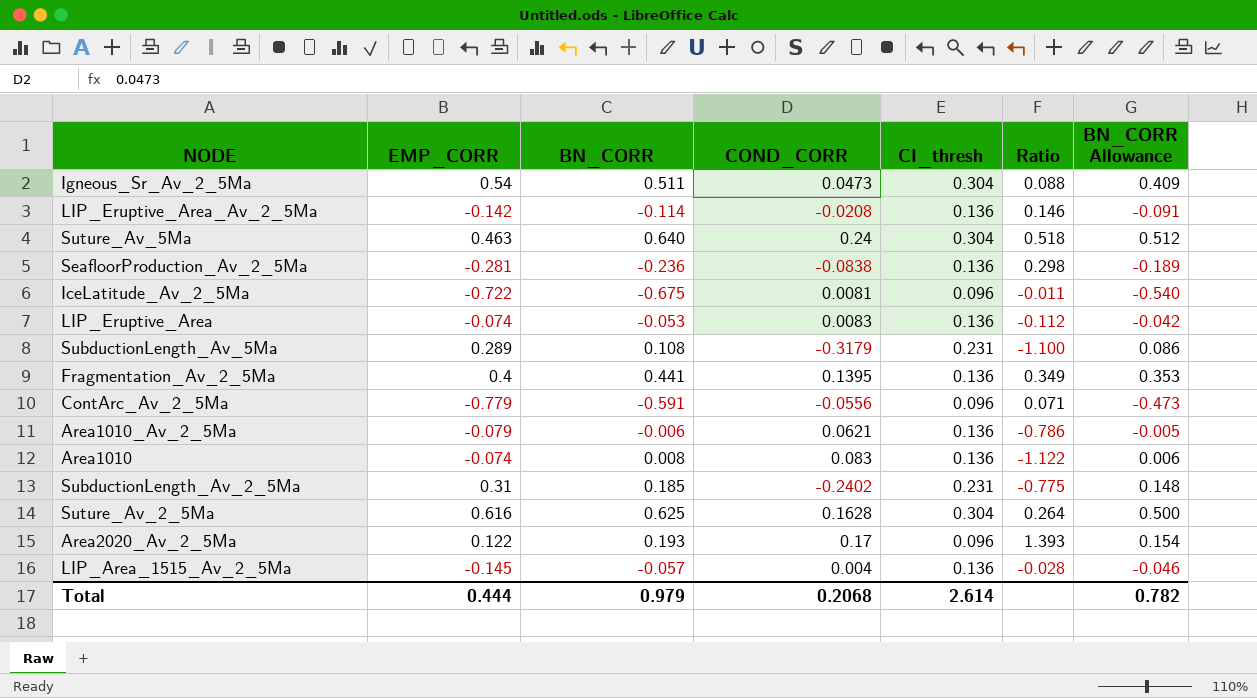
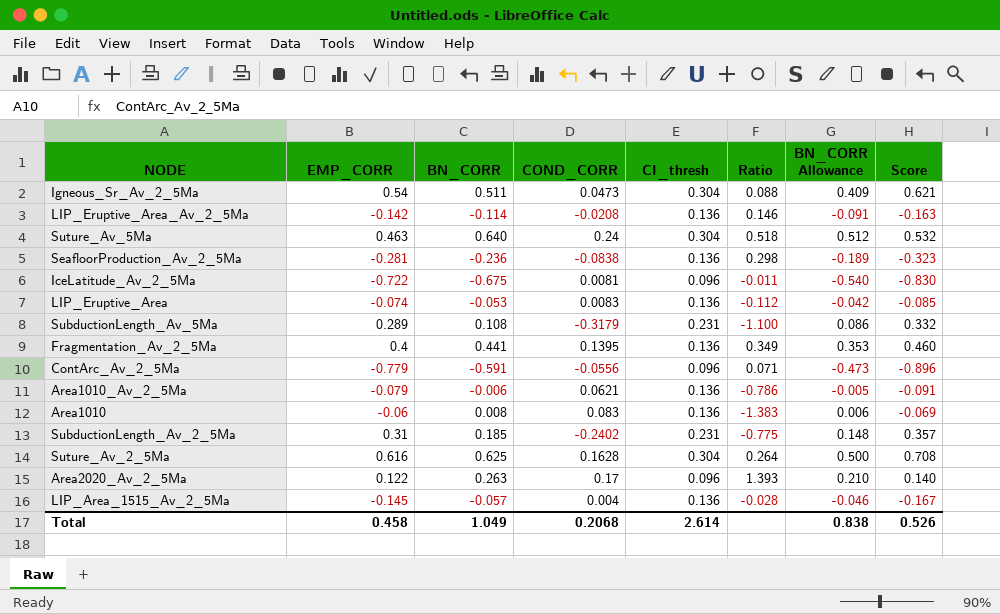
column Score | formula: none -> [EMP_CORR] * 1.15
Area1010 | EMP_CORR: -0.074 -> -0.06
Area1010 | Ratio: -1.122 -> -1.383
Area2020_Av_2_5Ma | BN_CORR: 0.193 -> 0.263
Area2020_Av_2_5Ma | BN_CORR Allowance: 0.154 -> 0.210
Total | EMP_CORR: 0.444 -> 0.458
Total | BN_CORR: 0.979 -> 1.049
Total | BN_CORR Allowance: 0.782 -> 0.838

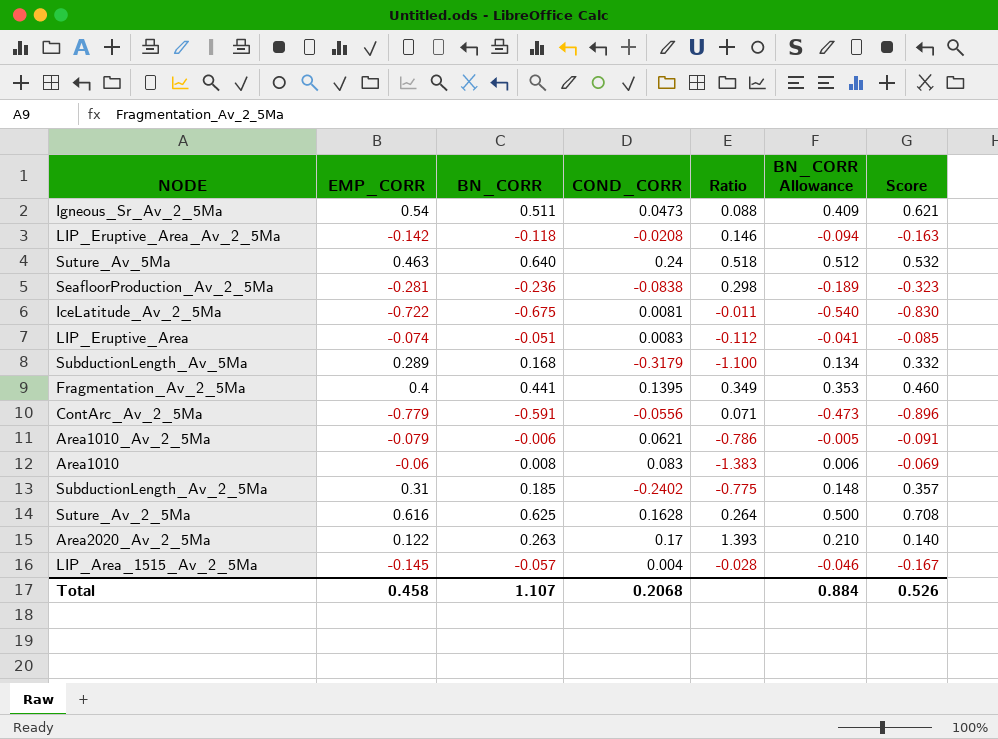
column CI_thresh | position: 5 -> none
LIP_Eruptive_Area_Av_2_5Ma | BN_CORR: -0.114 -> -0.118
LIP_Eruptive_Area_Av_2_5Ma | BN_CORR Allowance: -0.091 -> -0.094
LIP_Eruptive_Area | BN_CORR: -0.053 -> -0.051
LIP_Eruptive_Area | BN_CORR Allowance: -0.042 -> -0.041
SubductionLength_Av_5Ma | BN_CORR: 0.108 -> 0.168
SubductionLength_Av_5Ma | BN_CORR Allowance: 0.086 -> 0.134
Total | BN_CORR: 1.049 -> 1.107
Total | BN_CORR Allowance: 0.838 -> 0.884

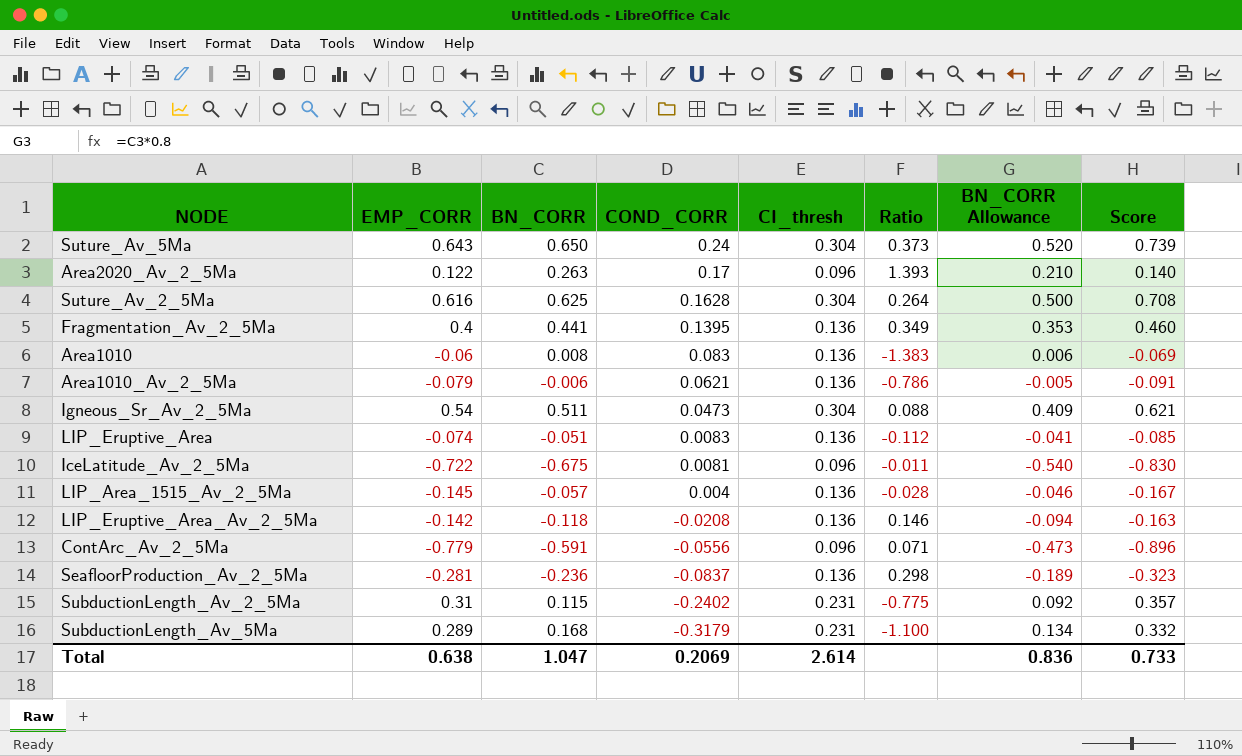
row order: none -> COND_CORR descending
column CI_thresh | position: none -> 5
Suture_Av_5Ma | EMP_CORR: 0.463 -> 0.643
Suture_Av_5Ma | BN_CORR: 0.640 -> 0.650
Suture_Av_5Ma | Ratio: 0.518 -> 0.373
Suture_Av_5Ma | BN_CORR Allowance: 0.512 -> 0.520
Suture_Av_5Ma | Score: 0.532 -> 0.739
SeafloorProduction_Av_2_5Ma | COND_CORR: -0.0838 -> -0.0837
SubductionLength_Av_2_5Ma | BN_CORR: 0.185 -> 0.115
SubductionLength_Av_2_5Ma | BN_CORR Allowance: 0.148 -> 0.092
Total | EMP_CORR: 0.458 -> 0.638
Total | BN_CORR: 1.107 -> 1.047
Total | COND_CORR: 0.2068 -> 0.2069
Total | BN_CORR Allowance: 0.884 -> 0.836
Total | Score: 0.526 -> 0.733

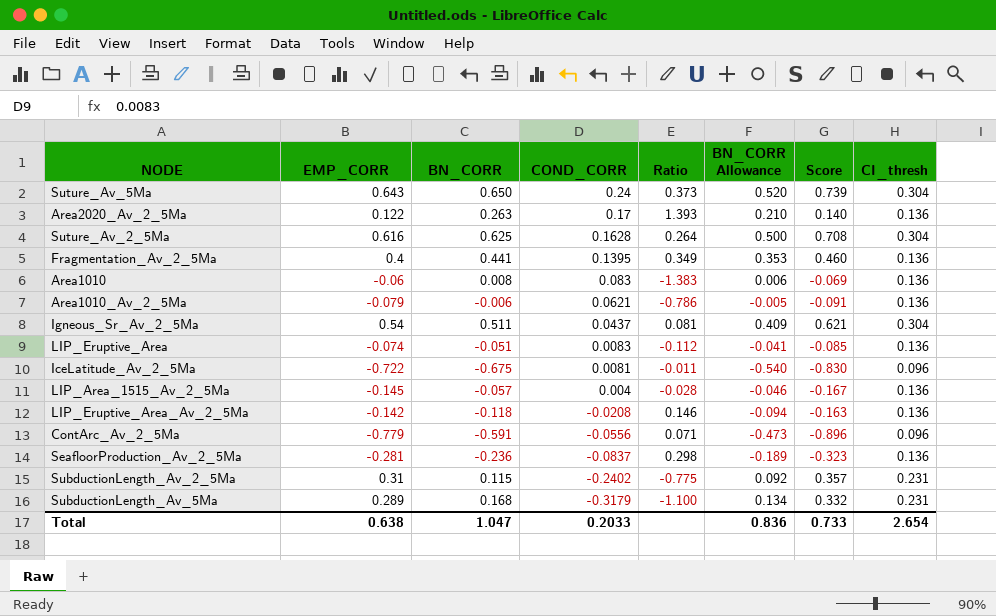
column CI_thresh | position: 5 -> 8
Area2020_Av_2_5Ma | CI_thresh: 0.096 -> 0.136
Igneous_Sr_Av_2_5Ma | COND_CORR: 0.0473 -> 0.0437
Igneous_Sr_Av_2_5Ma | Ratio: 0.088 -> 0.081
Total | COND_CORR: 0.2069 -> 0.2033
Total | CI_thresh: 2.614 -> 2.654

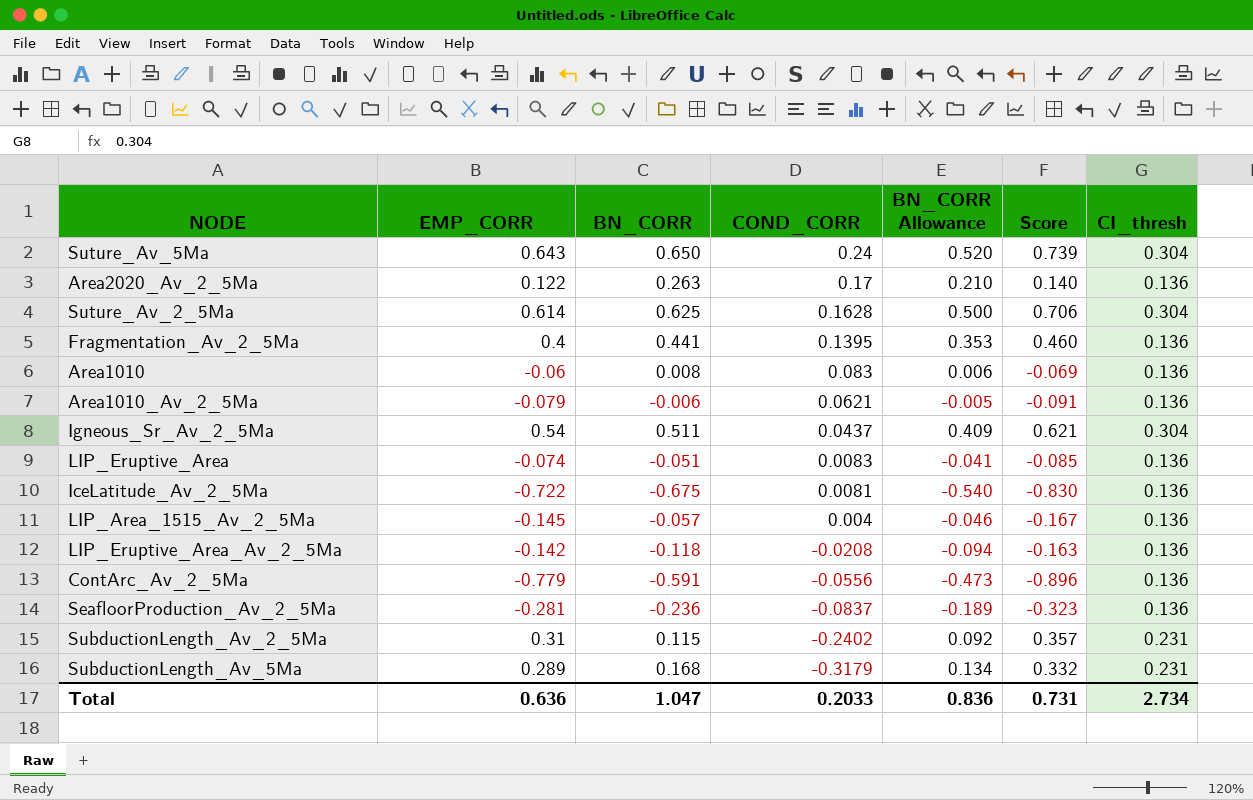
column Ratio | formula: [COND_CORR] / [EMP_CORR] -> none
Suture_Av_2_5Ma | EMP_CORR: 0.616 -> 0.614
Suture_Av_2_5Ma | Score: 0.708 -> 0.706
IceLatitude_Av_2_5Ma | CI_thresh: 0.096 -> 0.136
ContArc_Av_2_5Ma | CI_thresh: 0.096 -> 0.136
Total | EMP_CORR: 0.638 -> 0.636
Total | Score: 0.733 -> 0.731
Total | CI_thresh: 2.654 -> 2.734

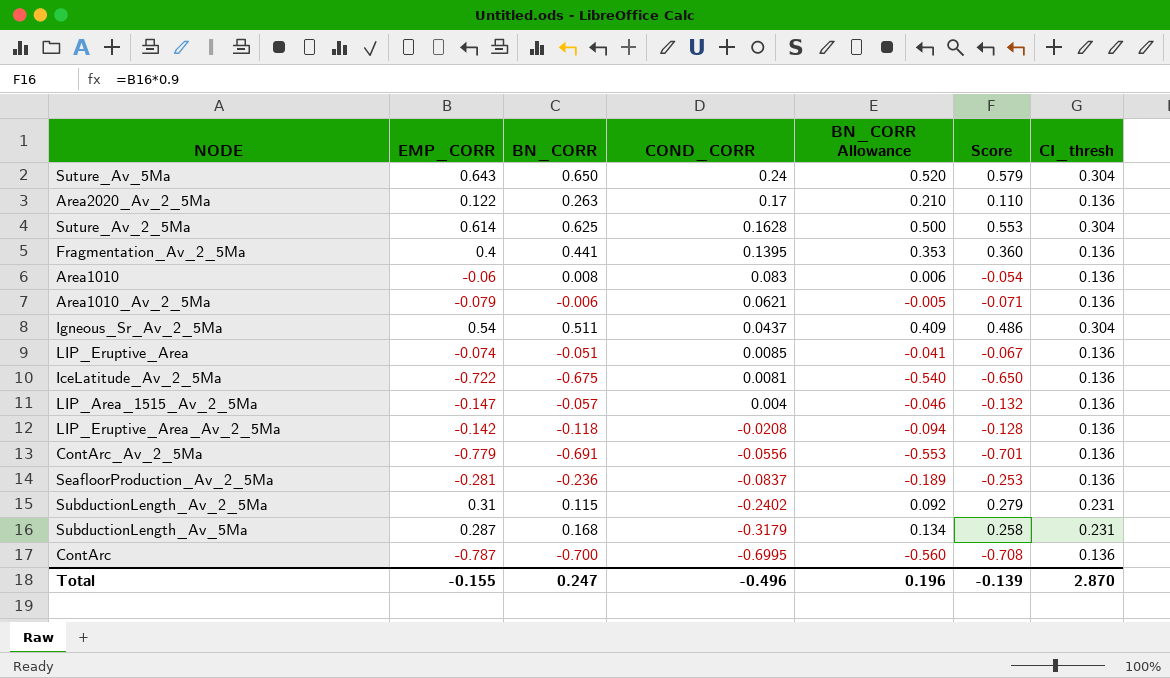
column Score | formula: [EMP_CORR] * 1.15 -> [EMP_CORR] * 0.9
LIP_Eruptive_Area | COND_CORR: 0.0083 -> 0.0085
LIP_Area_1515_Av_2_5Ma | EMP_CORR: -0.145 -> -0.147
ContArc_Av_2_5Ma | BN_CORR: -0.591 -> -0.691
ContArc_Av_2_5Ma | BN_CORR Allowance: -0.473 -> -0.553
SubductionLength_Av_5Ma | EMP_CORR: 0.289 -> 0.287
row ContArc: none -> -0.787 | -0.700 | -0.6995 | -0.560 | -0.708 | 0.136
Total | EMP_CORR: 0.636 -> -0.155
Total | BN_CORR: 1.047 -> 0.247
Total | COND_CORR: 0.2033 -> -0.496
Total | BN_CORR Allowance: 0.836 -> 0.196
Total | Score: 0.731 -> -0.139
Total | CI_thresh: 2.734 -> 2.870

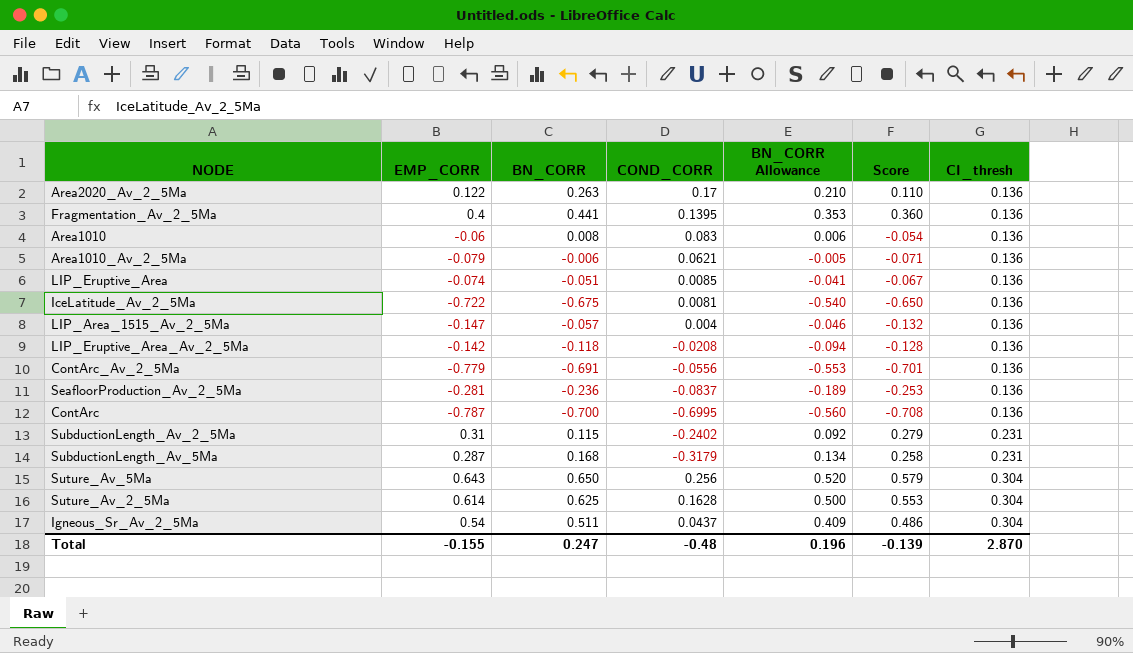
row order: COND_CORR descending -> CI_thresh ascending
Suture_Av_5Ma | COND_CORR: 0.24 -> 0.256
Total | COND_CORR: -0.496 -> -0.48

